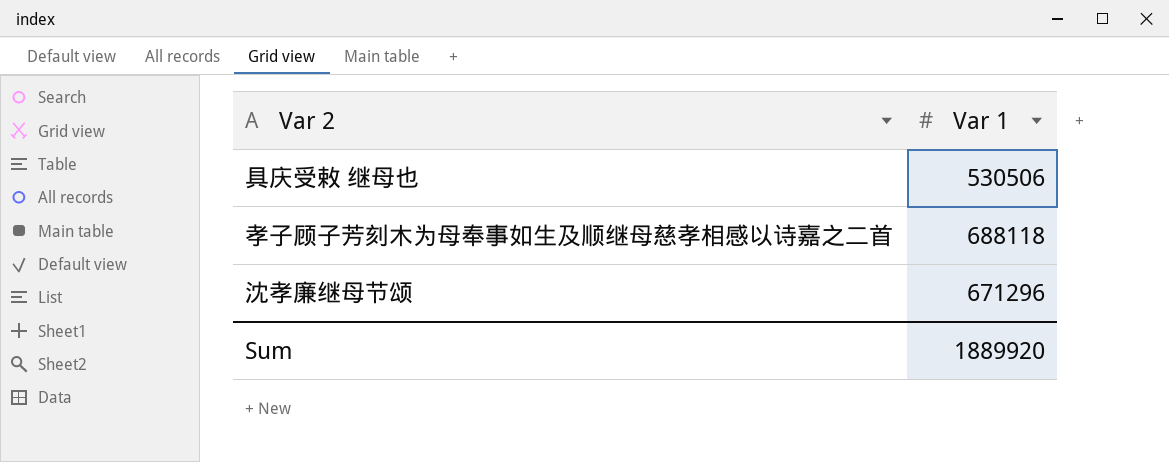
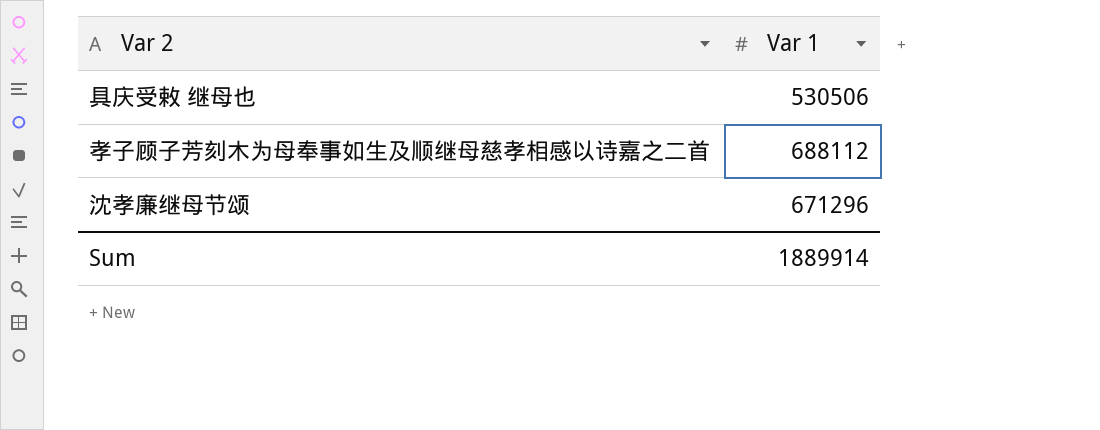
孝子顾子芳刻木为母奉事如生及顺继母慈孝相感以诗嘉之二首 | Var 1: 688118 -> 688112
Sum | Var 1: 1889920 -> 1889914

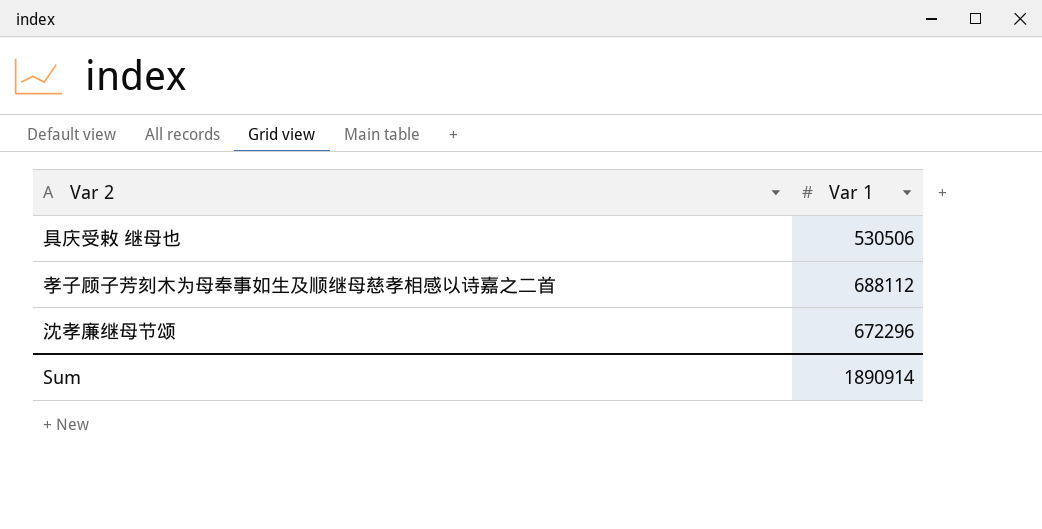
沈孝廉继母节颂 | Var 1: 671296 -> 672296
Sum | Var 1: 1889914 -> 1890914

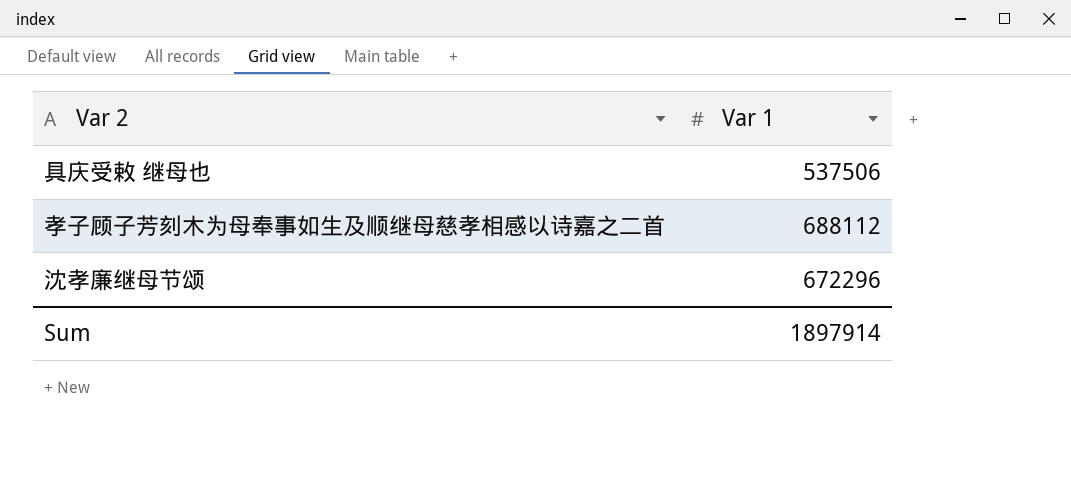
具庆受敕 继母也 | Var 1: 530506 -> 537506
Sum | Var 1: 1890914 -> 1897914

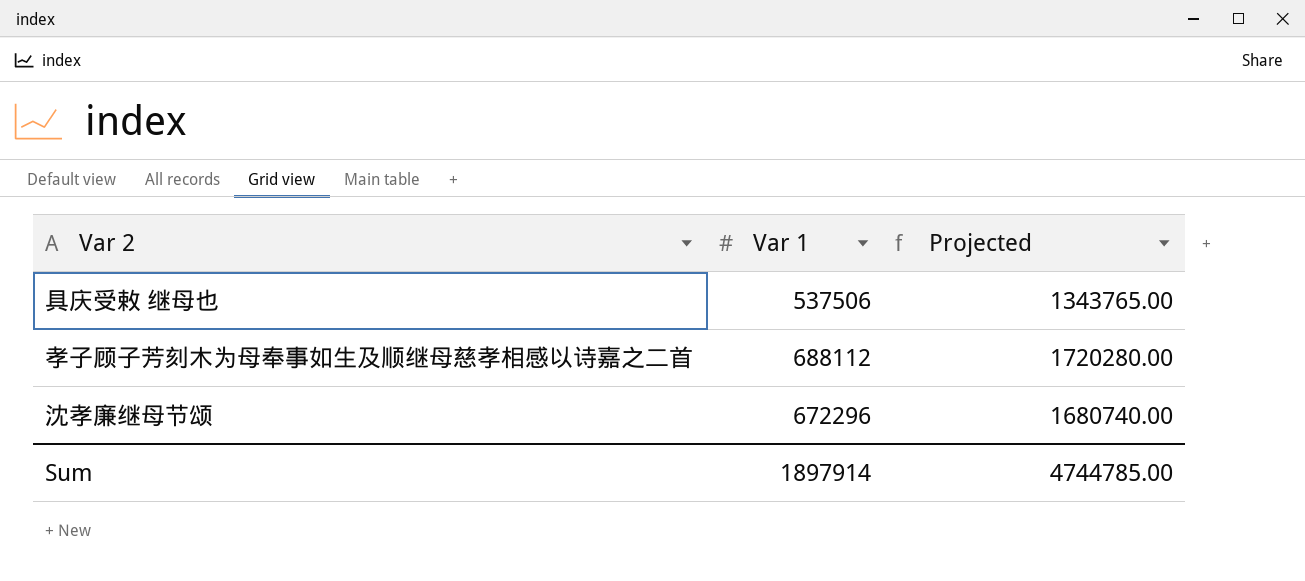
column Projected | formula: none -> [Var 1] * 2.5

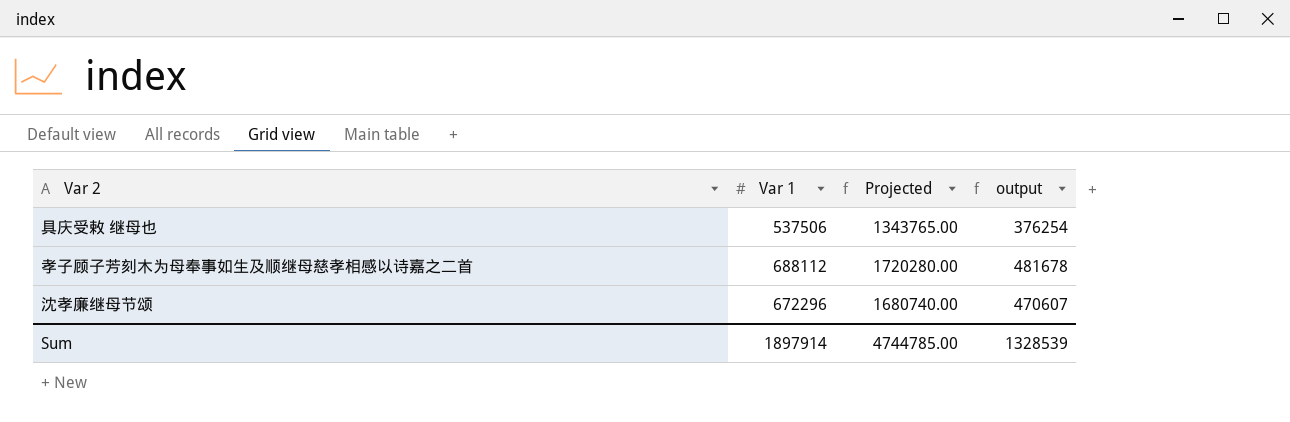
column output | formula: none -> [Var 1] * 0.7

